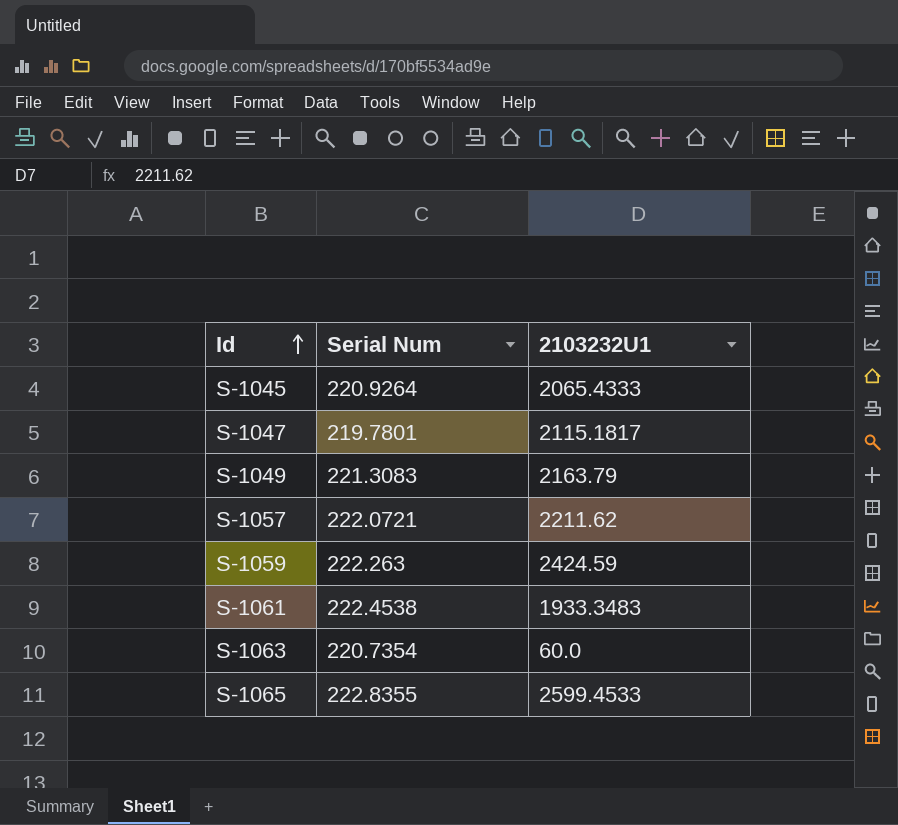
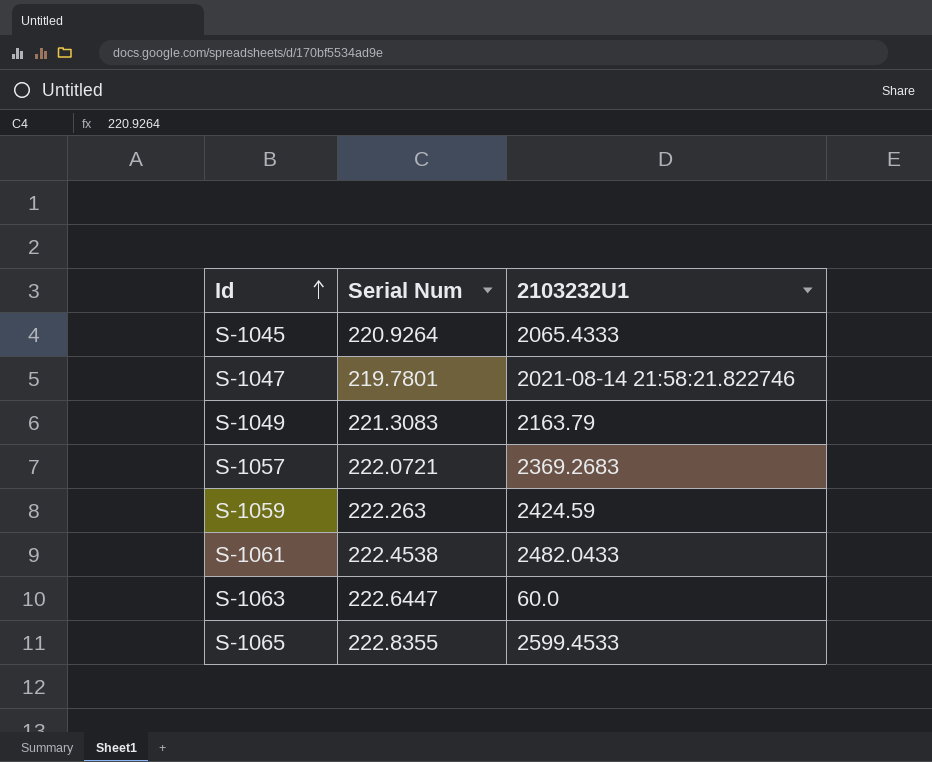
S-1047 | 2103232U1: 2115.1817 -> 2021-08-14 21:58:21.822746
S-1057 | 2103232U1: 2211.62 -> 2369.2683
S-1061 | 2103232U1: 1933.3483 -> 2482.0433
S-1063 | Serial Num: 220.7354 -> 222.6447

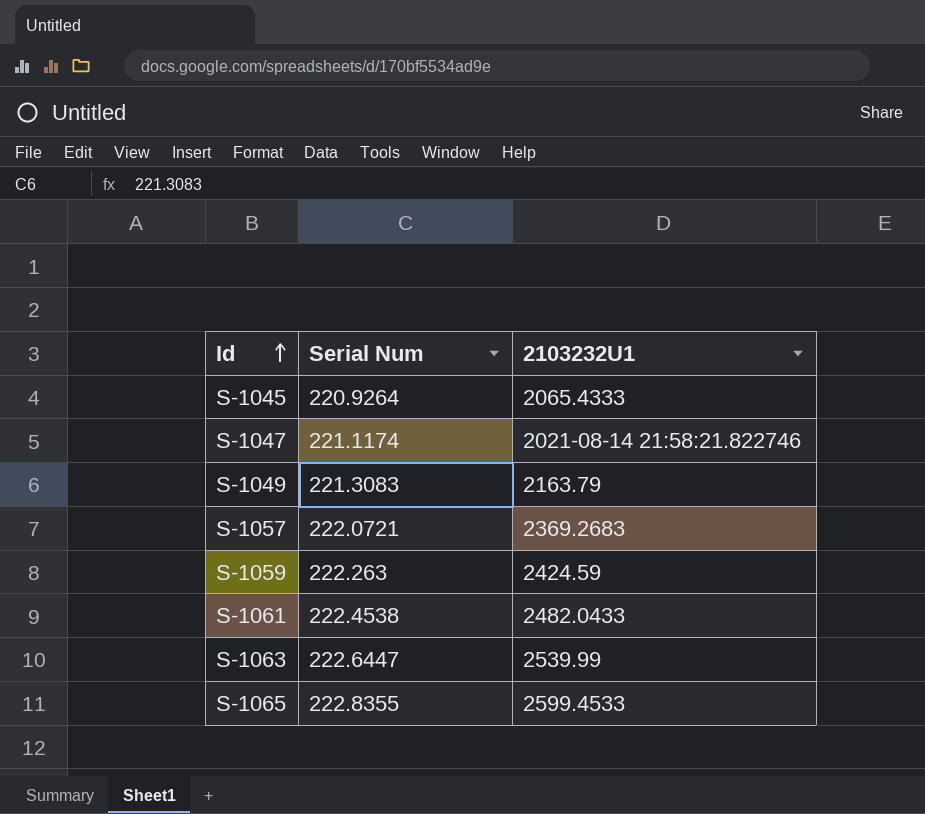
S-1047 | Serial Num: 219.7801 -> 221.1174
S-1063 | 2103232U1: 60.0 -> 2539.99

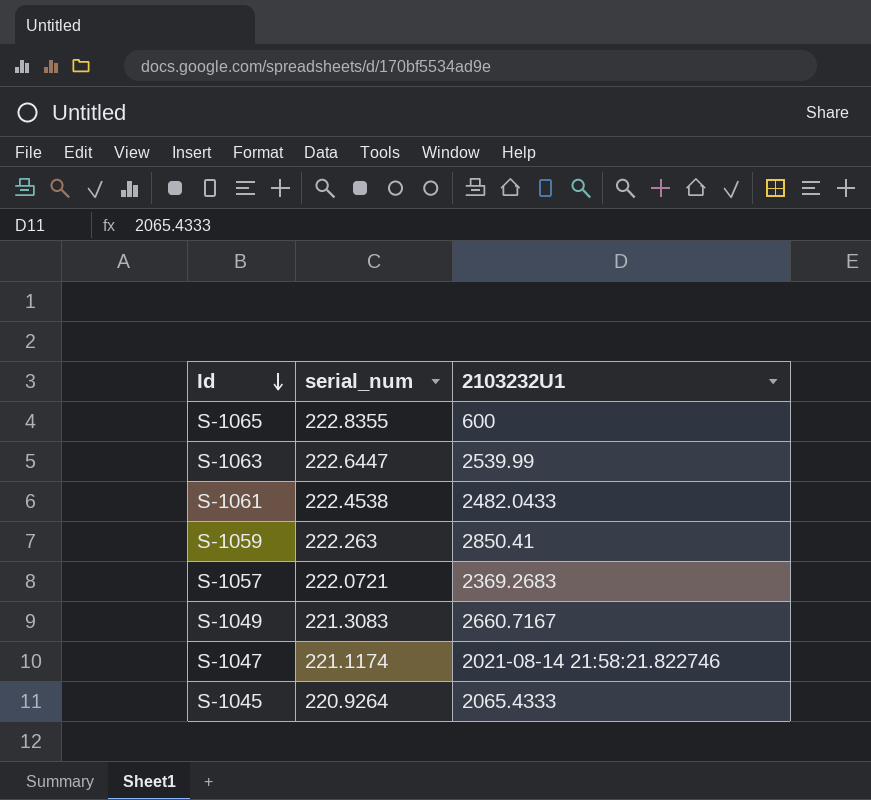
row order: Id ascending -> Id descending
column name: Serial Num -> serial_num
S-1065 | 2103232U1: 2599.4533 -> 600
S-1059 | 2103232U1: 2424.59 -> 2850.41
S-1049 | 2103232U1: 2163.79 -> 2660.7167

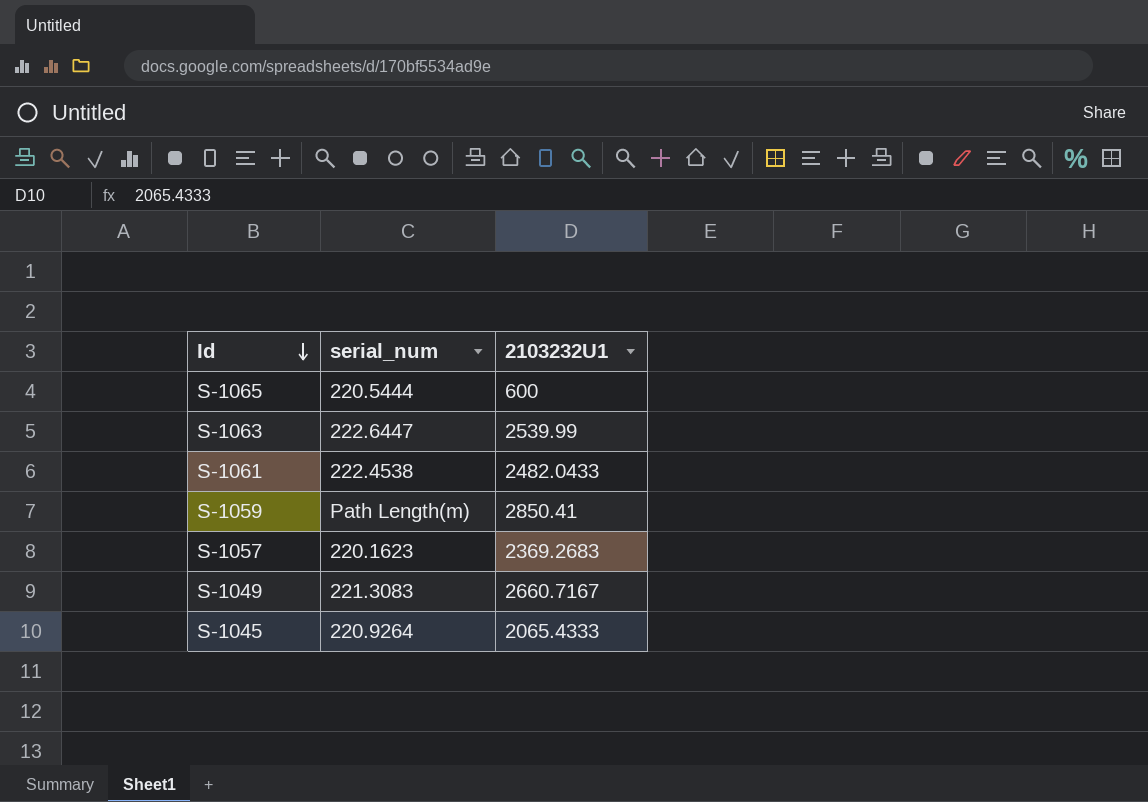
row S-1047: 221.1174 | 2021-08-14 21:58:21.822746 -> none
S-1065 | serial_num: 222.8355 -> 220.5444
S-1059 | serial_num: 222.263 -> Path Length(m)
S-1057 | serial_num: 222.0721 -> 220.1623

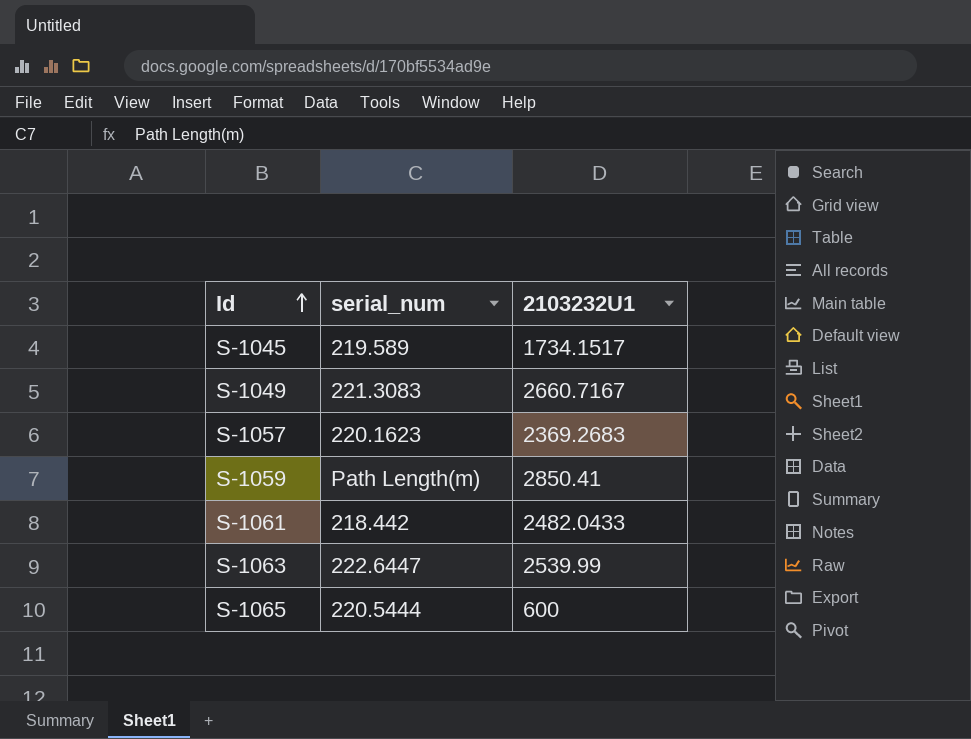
row order: Id descending -> Id ascending
S-1045 | serial_num: 220.9264 -> 219.589
S-1045 | 2103232U1: 2065.4333 -> 1734.1517
S-1061 | serial_num: 222.4538 -> 218.442

